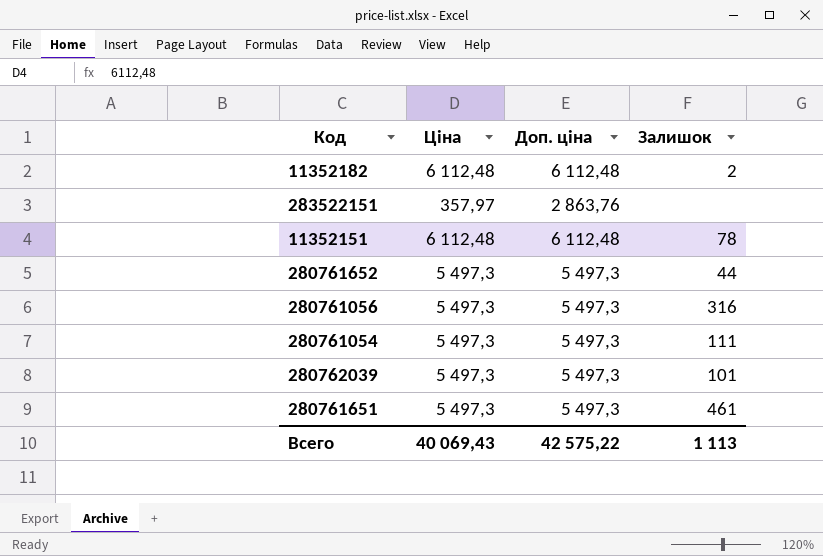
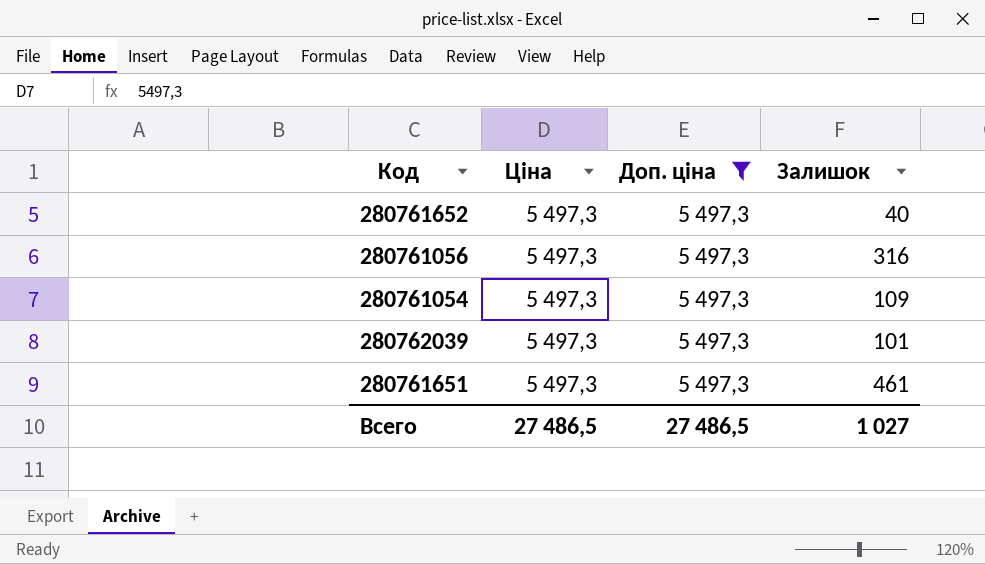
filter: none -> Доп. ціна = 5 497,3
280761652 | Залишок: 44 -> 40
280761054 | Залишок: 111 -> 109
Всего | Ціна: 40 069,43 -> 27 486,5
Всего | Доп. ціна: 42 575,22 -> 27 486,5
Всего | Залишок: 1 113 -> 1 027

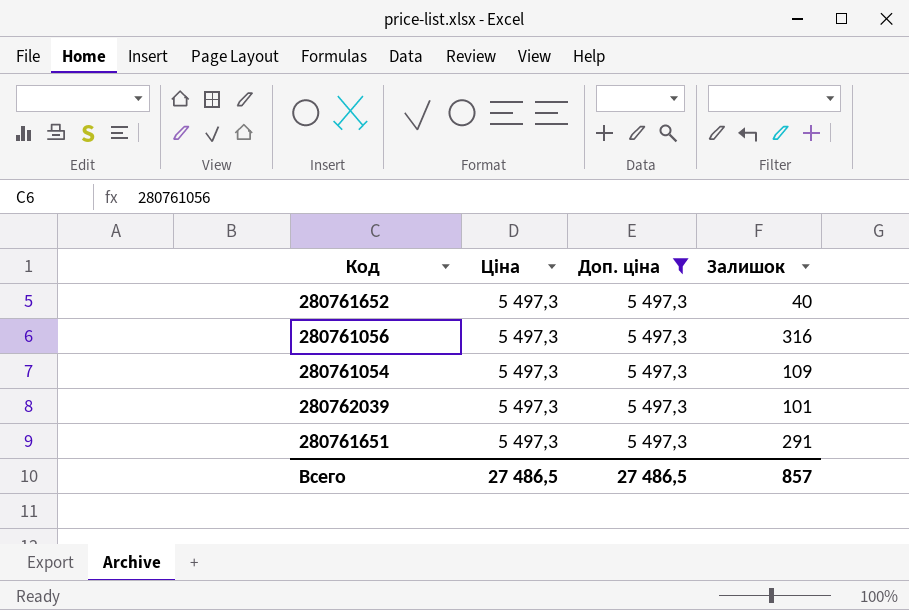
280761651 | Залишок: 461 -> 291
Всего | Залишок: 1 027 -> 857

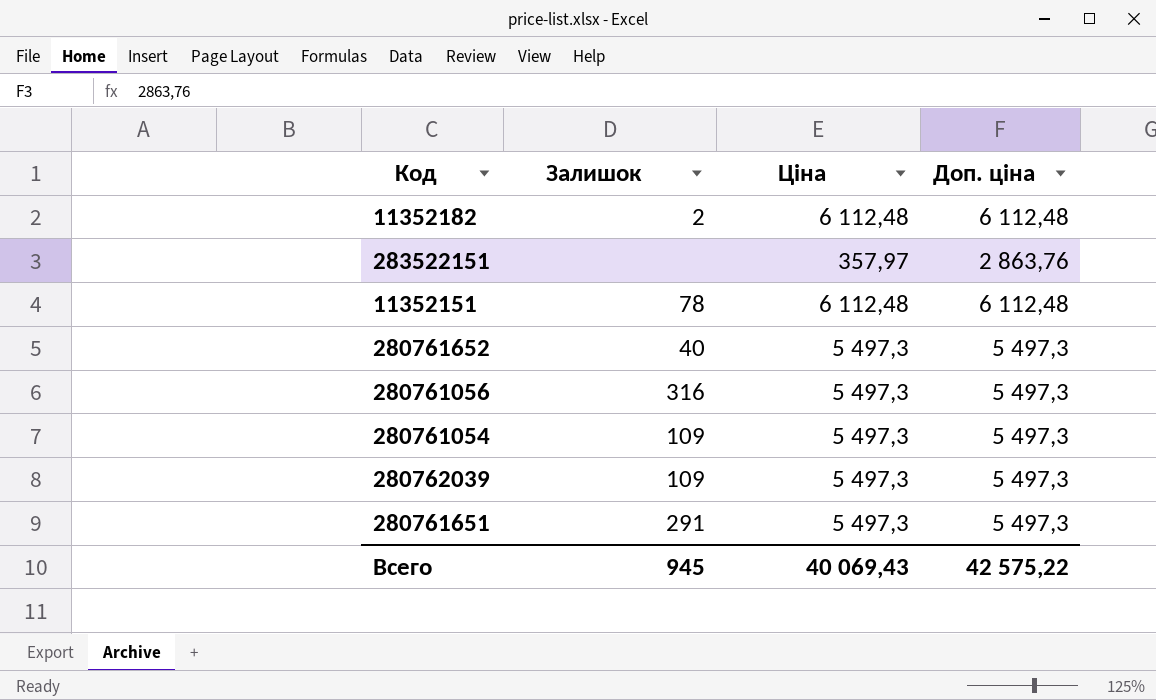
filter: Доп. ціна = 5 497,3 -> none
column Залишок | position: 4 -> 2
280762039 | Залишок: 101 -> 109
Всего | Залишок: 857 -> 945
Всего | Ціна: 27 486,5 -> 40 069,43
Всего | Доп. ціна: 27 486,5 -> 42 575,22

